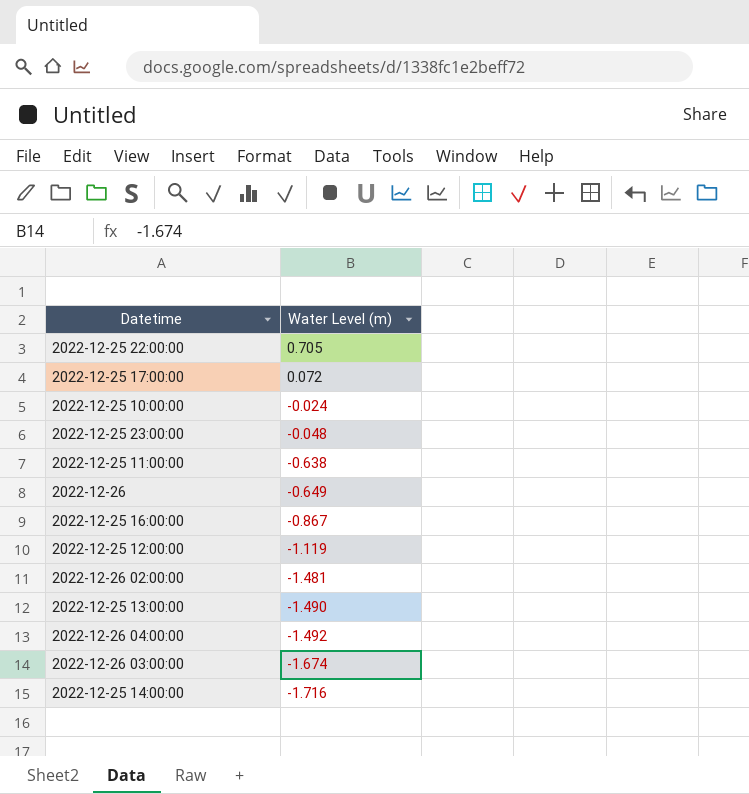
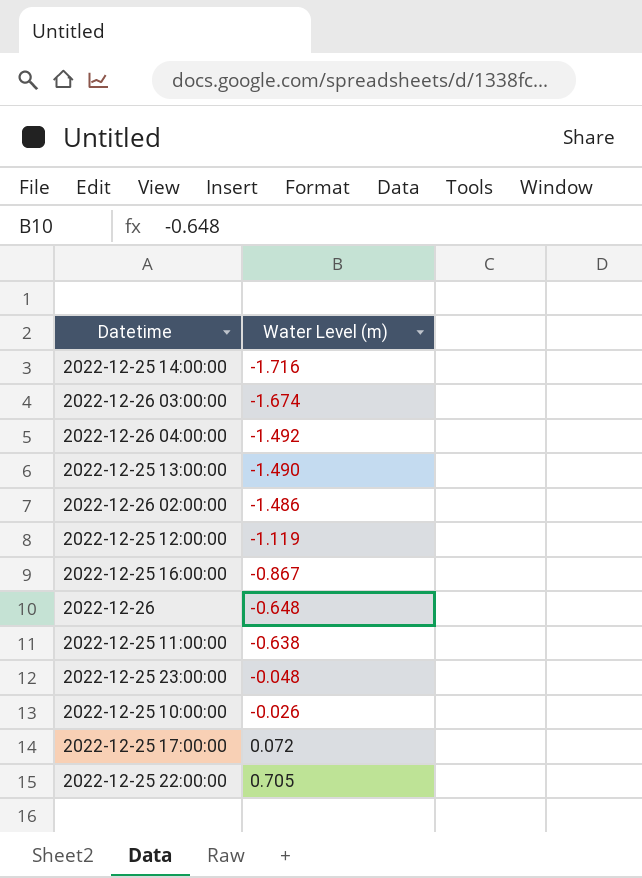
row order: Water Level (m) descending -> Water Level (m) ascending
2022-12-26 02:00:00 | Water Level (m): -1.481 -> -1.486
2022-12-26 | Water Level (m): -0.649 -> -0.648
2022-12-25 10:00:00 | Water Level (m): -0.024 -> -0.026

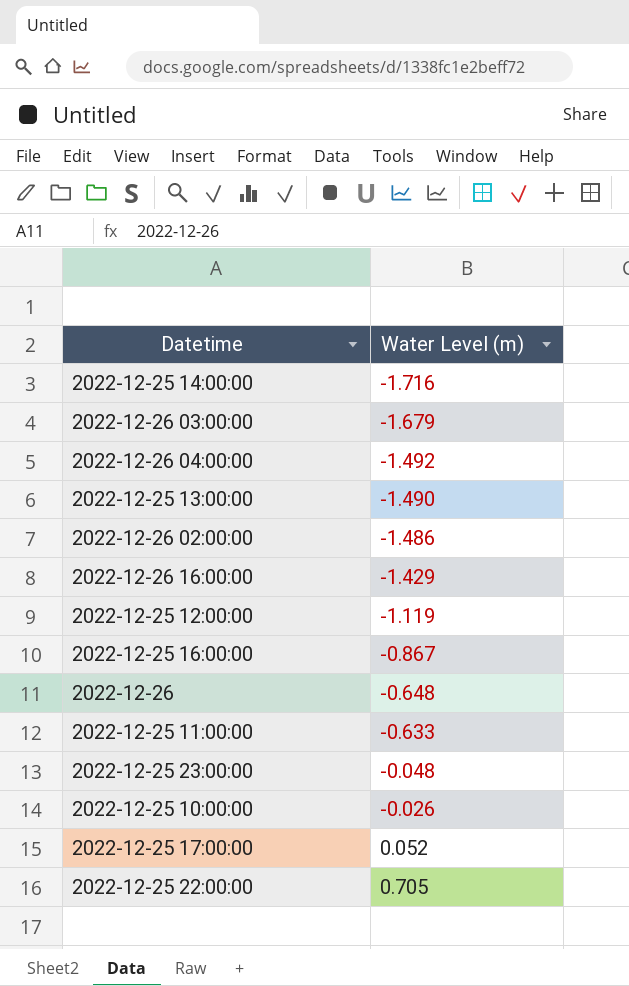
2022-12-26 03:00:00 | Water Level (m): -1.674 -> -1.679
row 2022-12-26 16:00:00: none -> -1.429
2022-12-25 11:00:00 | Water Level (m): -0.638 -> -0.633
2022-12-25 17:00:00 | Water Level (m): 0.072 -> 0.052

